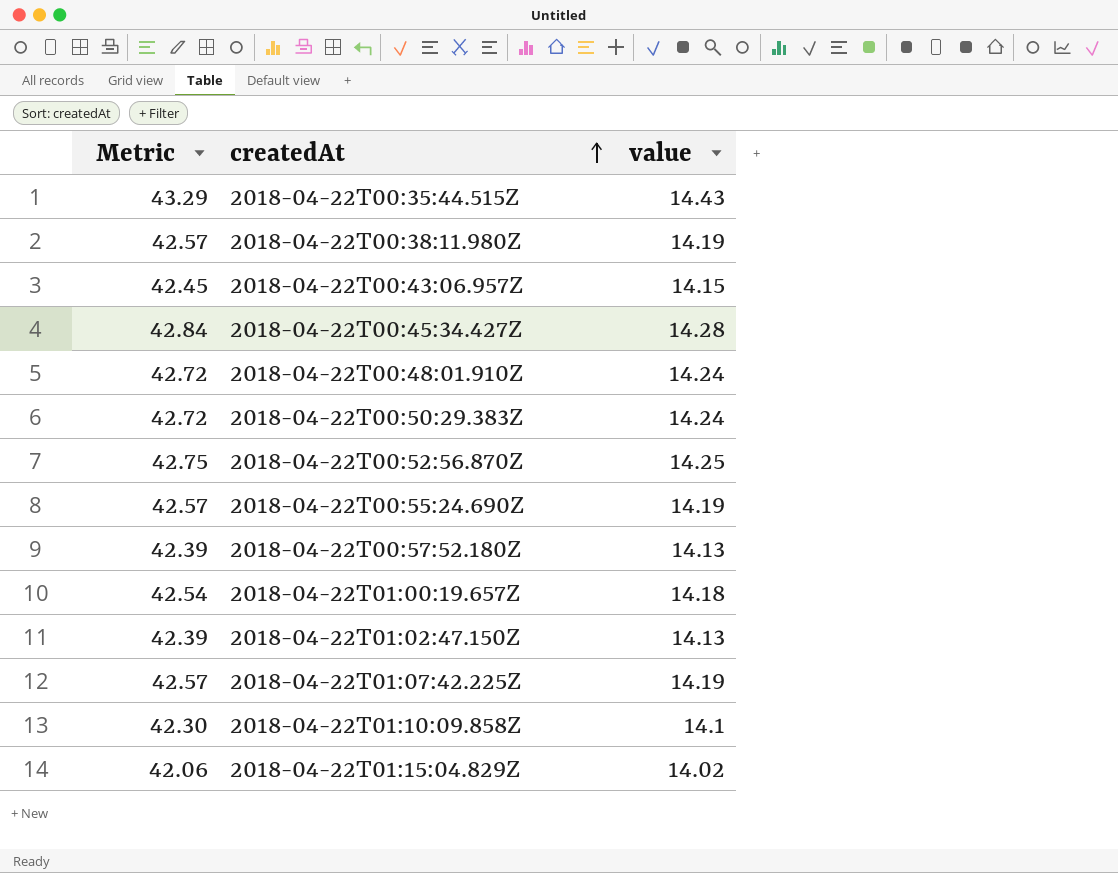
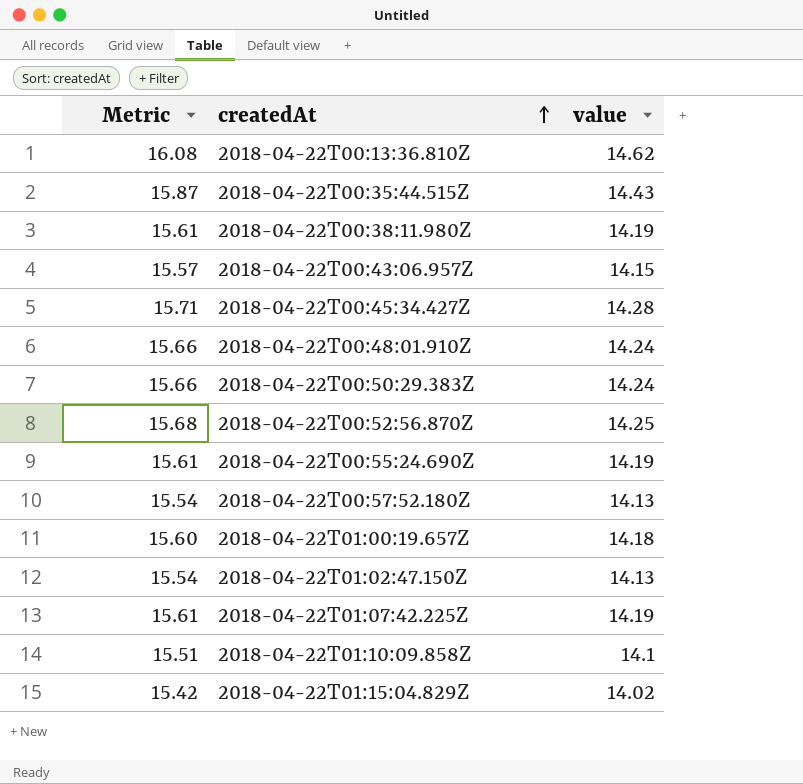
column Metric | formula: [value] * 3 -> [value] * 1.1
row 2018-04-22T00:13:36.810Z: none -> 16.08 | 14.62

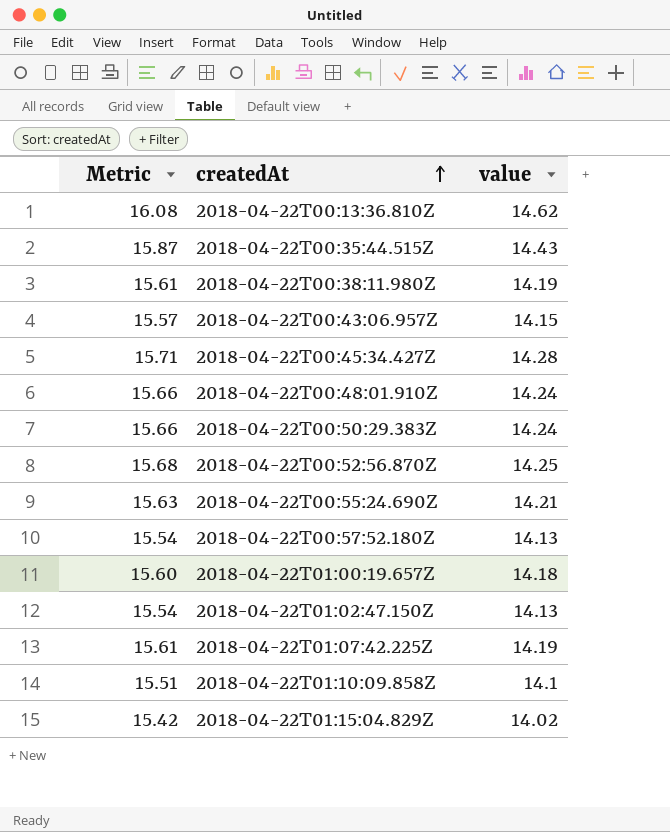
2018-04-22T00:55:24.690Z | Metric: 15.61 -> 15.63
2018-04-22T00:55:24.690Z | value: 14.19 -> 14.21

